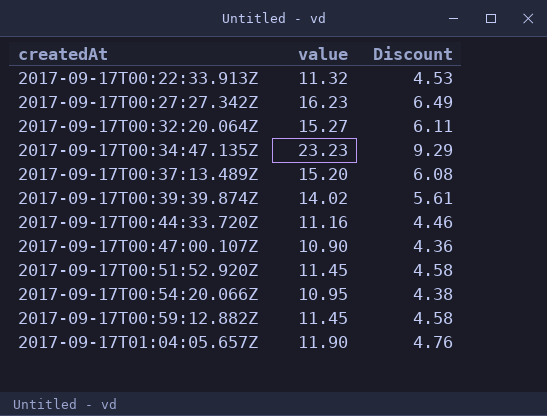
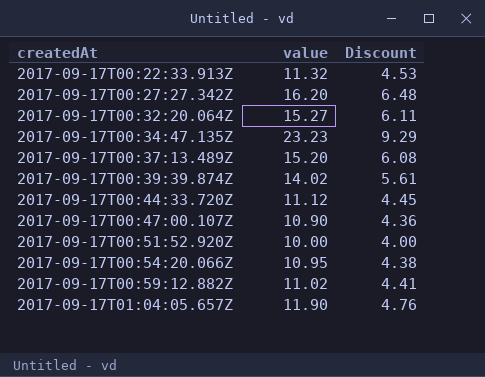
2017-09-17T00:27:27.342Z | value: 16.23 -> 16.20
2017-09-17T00:27:27.342Z | Discount: 6.49 -> 6.48
2017-09-17T00:44:33.720Z | value: 11.16 -> 11.12
2017-09-17T00:44:33.720Z | Discount: 4.46 -> 4.45
2017-09-17T00:51:52.920Z | value: 11.45 -> 10.00
2017-09-17T00:51:52.920Z | Discount: 4.58 -> 4.00
2017-09-17T00:59:12.882Z | value: 11.45 -> 11.02
2017-09-17T00:59:12.882Z | Discount: 4.58 -> 4.41

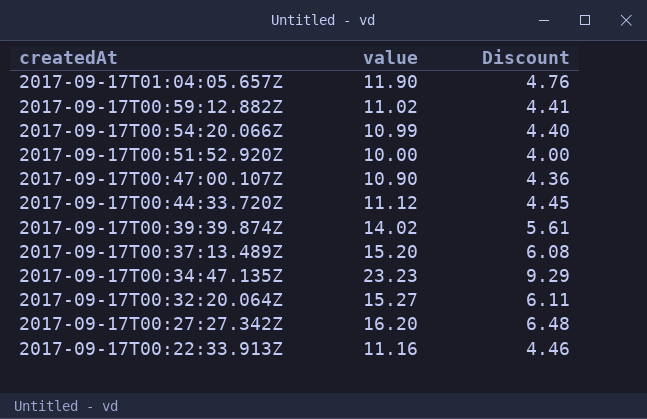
row order: createdAt ascending -> createdAt descending
2017-09-17T00:54:20.066Z | value: 10.95 -> 10.99
2017-09-17T00:54:20.066Z | Discount: 4.38 -> 4.40
2017-09-17T00:22:33.913Z | value: 11.32 -> 11.16
2017-09-17T00:22:33.913Z | Discount: 4.53 -> 4.46

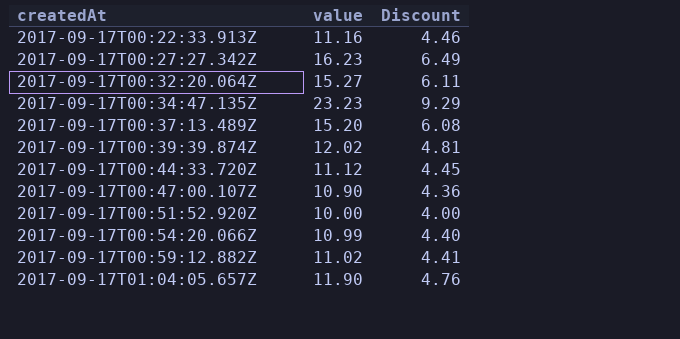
row order: createdAt descending -> createdAt ascending
2017-09-17T00:27:27.342Z | value: 16.20 -> 16.23
2017-09-17T00:27:27.342Z | Discount: 6.48 -> 6.49
2017-09-17T00:39:39.874Z | value: 14.02 -> 12.02
2017-09-17T00:39:39.874Z | Discount: 5.61 -> 4.81

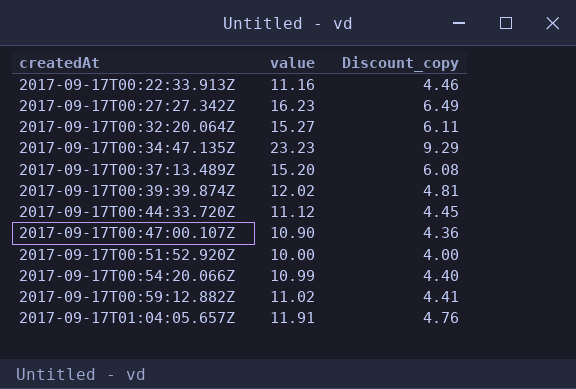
column name: Discount -> Discount_copy
2017-09-17T01:04:05.657Z | value: 11.90 -> 11.91

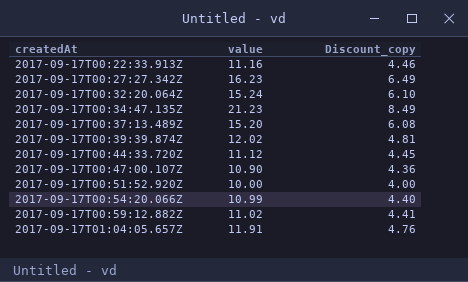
2017-09-17T00:32:20.064Z | value: 15.27 -> 15.24
2017-09-17T00:32:20.064Z | Discount_copy: 6.11 -> 6.10
2017-09-17T00:34:47.135Z | value: 23.23 -> 21.23
2017-09-17T00:34:47.135Z | Discount_copy: 9.29 -> 8.49

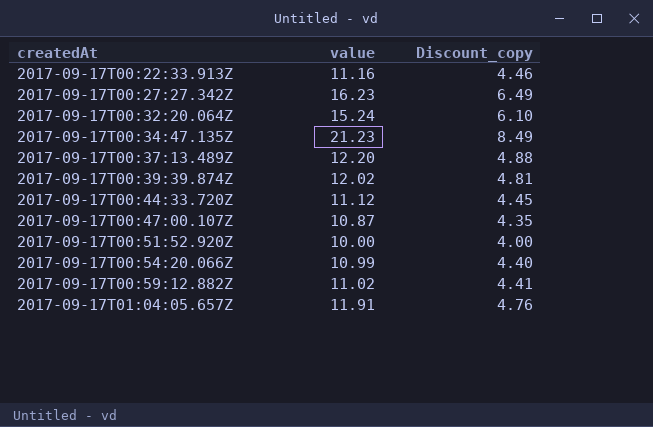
2017-09-17T00:37:13.489Z | value: 15.20 -> 12.20
2017-09-17T00:37:13.489Z | Discount_copy: 6.08 -> 4.88
2017-09-17T00:47:00.107Z | value: 10.90 -> 10.87
2017-09-17T00:47:00.107Z | Discount_copy: 4.36 -> 4.35

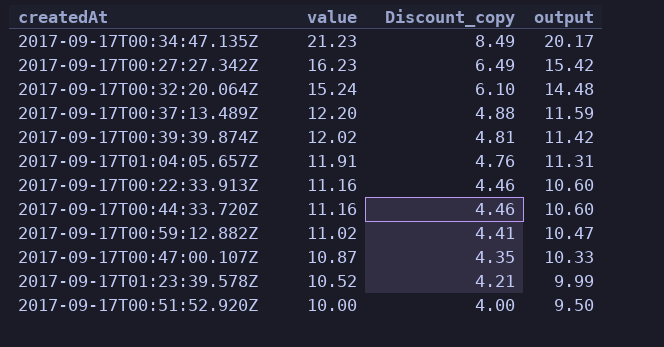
row order: createdAt ascending -> value descending
column output | formula: none -> [value] * 0.95
row 2017-09-17T00:54:20.066Z: 10.99 | 4.40 -> none
2017-09-17T00:44:33.720Z | value: 11.12 -> 11.16
2017-09-17T00:44:33.720Z | Discount_copy: 4.45 -> 4.46
row 2017-09-17T01:23:39.578Z: none -> 10.52 | 4.21 | 9.99

